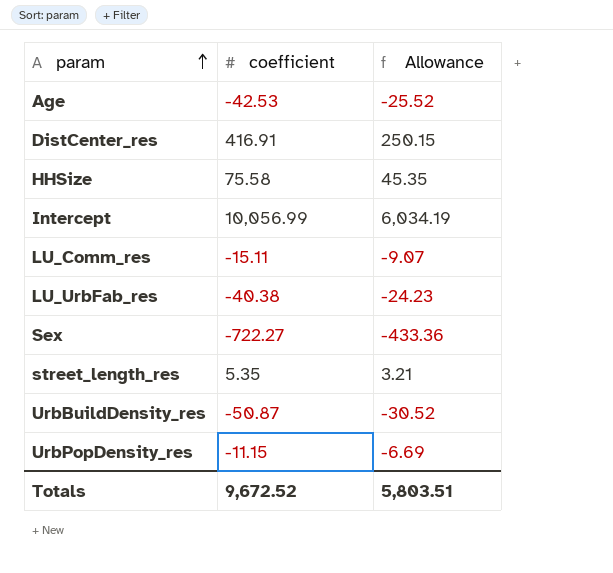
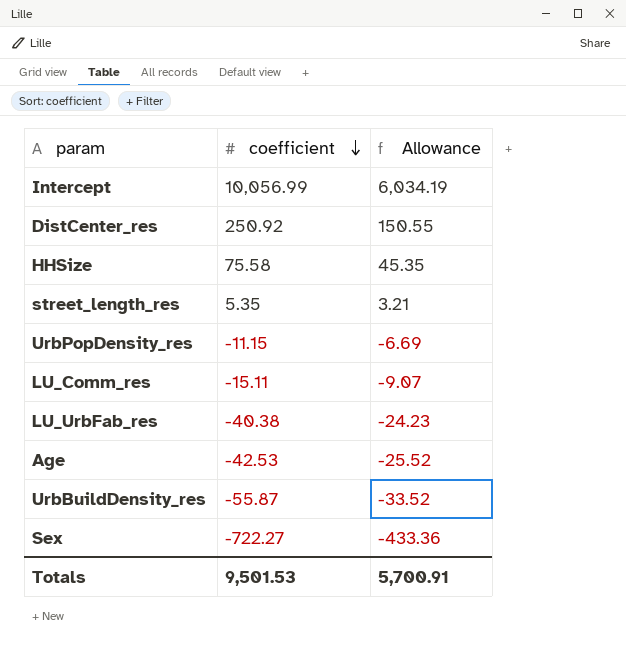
row order: param ascending -> coefficient descending
DistCenter_res | coefficient: 416.91 -> 250.92
DistCenter_res | Allowance: 250.15 -> 150.55
UrbBuildDensity_res | coefficient: -50.87 -> -55.87
UrbBuildDensity_res | Allowance: -30.52 -> -33.52
Totals | coefficient: 9,672.52 -> 9,501.53
Totals | Allowance: 5,803.51 -> 5,700.91

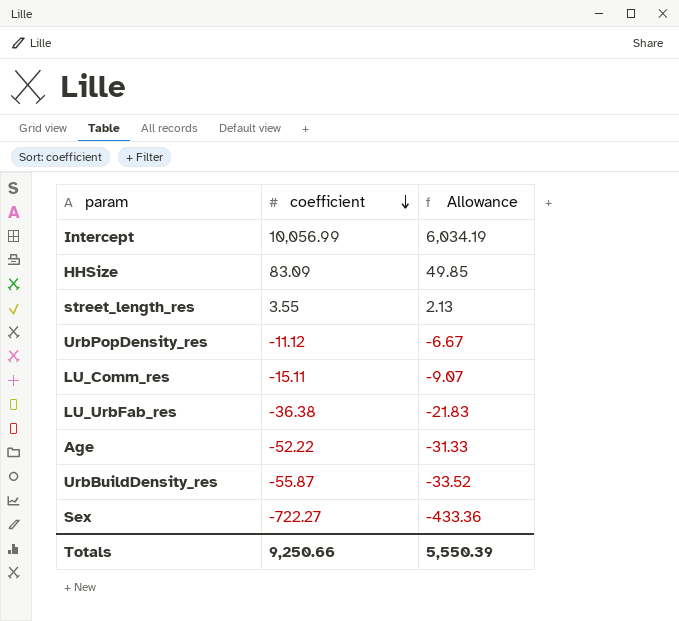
row DistCenter_res: 250.92 | 150.55 -> none
HHSize | coefficient: 75.58 -> 83.09
HHSize | Allowance: 45.35 -> 49.85
street_length_res | coefficient: 5.35 -> 3.55
street_length_res | Allowance: 3.21 -> 2.13
UrbPopDensity_res | coefficient: -11.15 -> -11.12
UrbPopDensity_res | Allowance: -6.69 -> -6.67
LU_UrbFab_res | coefficient: -40.38 -> -36.38
LU_UrbFab_res | Allowance: -24.23 -> -21.83
Age | coefficient: -42.53 -> -52.22
Age | Allowance: -25.52 -> -31.33
Totals | coefficient: 9,501.53 -> 9,250.66
Totals | Allowance: 5,700.91 -> 5,550.39

